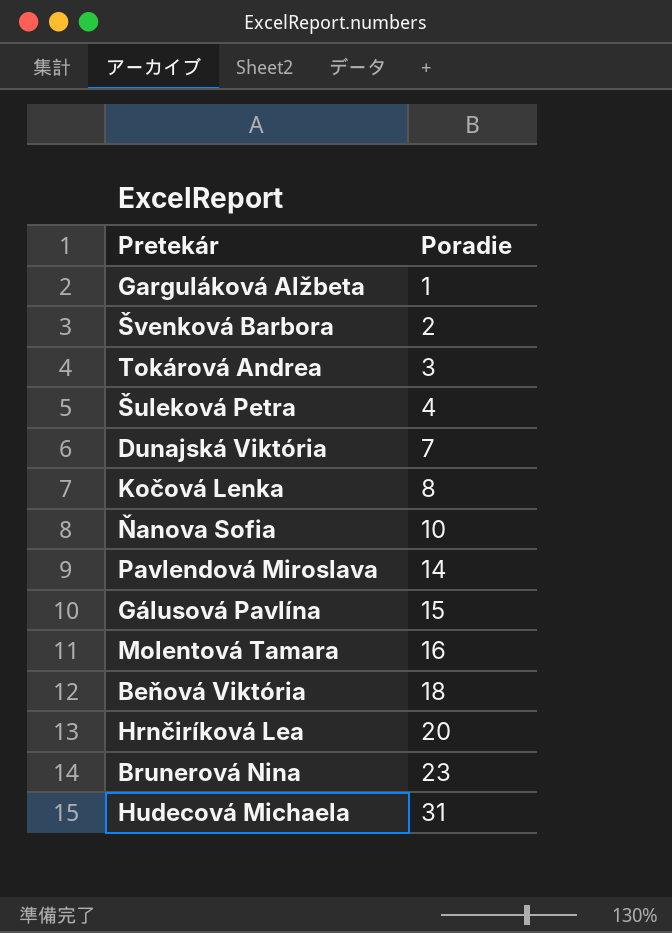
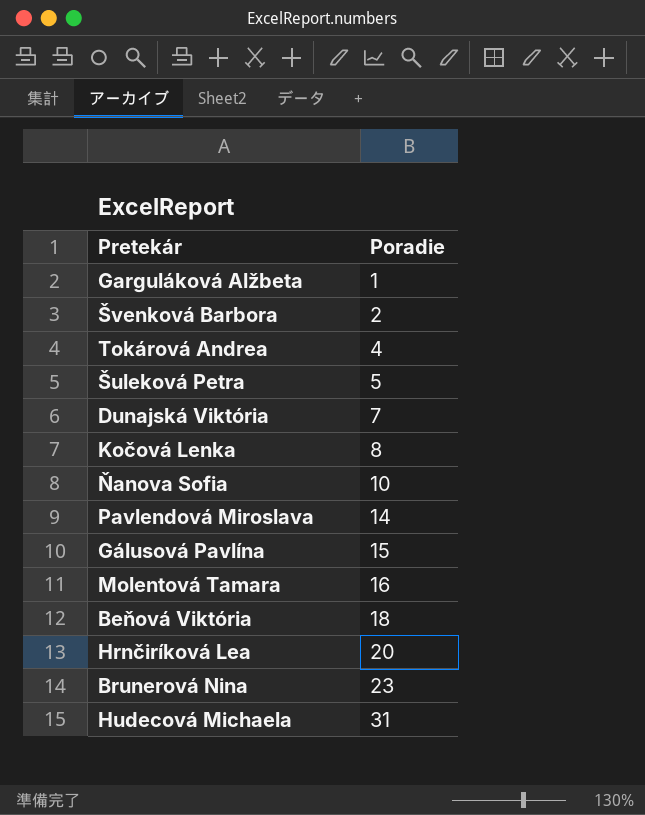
Tokárová Andrea | Poradie: 3 -> 4
Šuleková Petra | Poradie: 4 -> 5

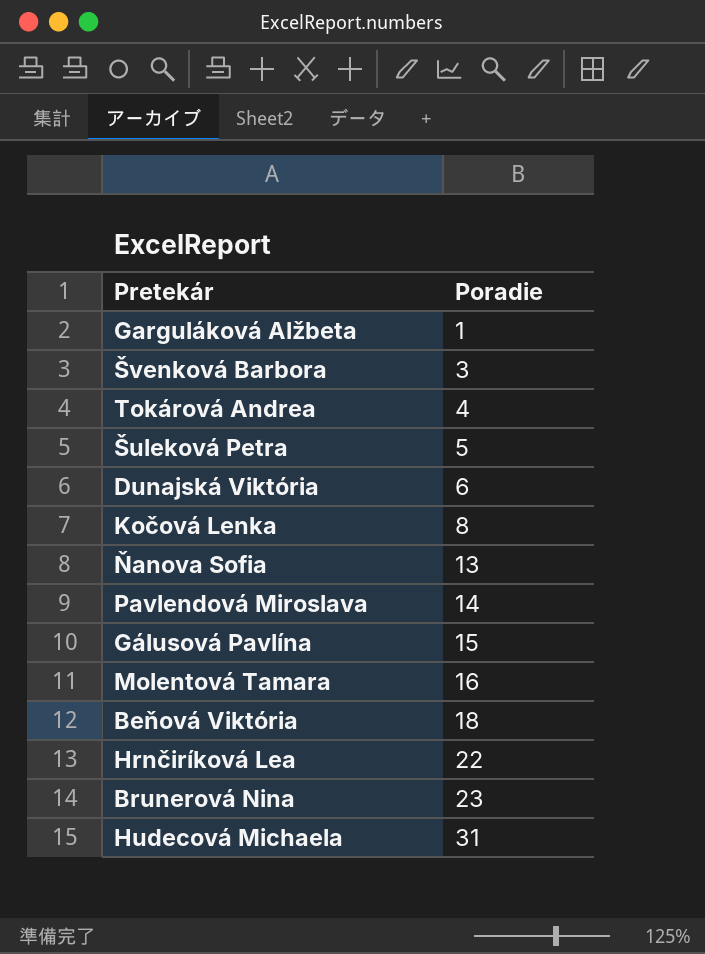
Švenková Barbora | Poradie: 2 -> 3
Dunajská Viktória | Poradie: 7 -> 6
Ňanova Sofia | Poradie: 10 -> 13
Hrnčiríková Lea | Poradie: 20 -> 22

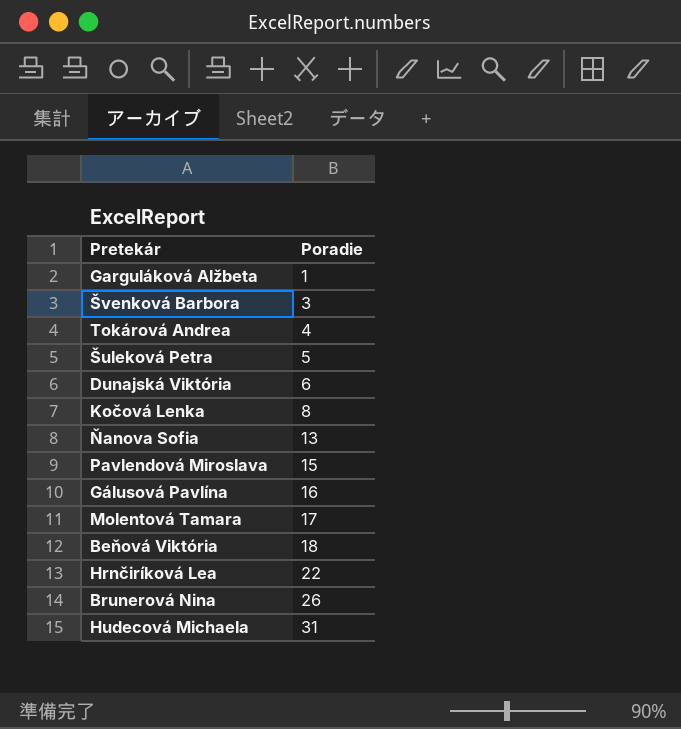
Pavlendová Miroslava | Poradie: 14 -> 15
Gálusová Pavlína | Poradie: 15 -> 16
Molentová Tamara | Poradie: 16 -> 17
Brunerová Nina | Poradie: 23 -> 26

